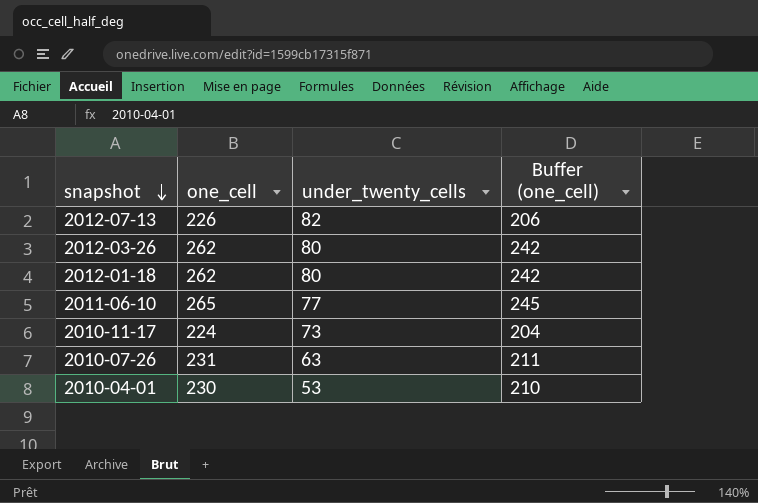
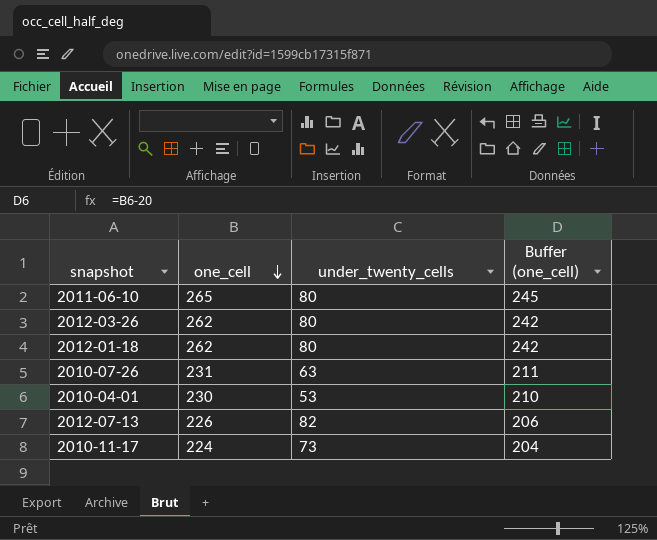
row order: snapshot descending -> one_cell descending
2011-06-10 | under_twenty_cells: 77 -> 80

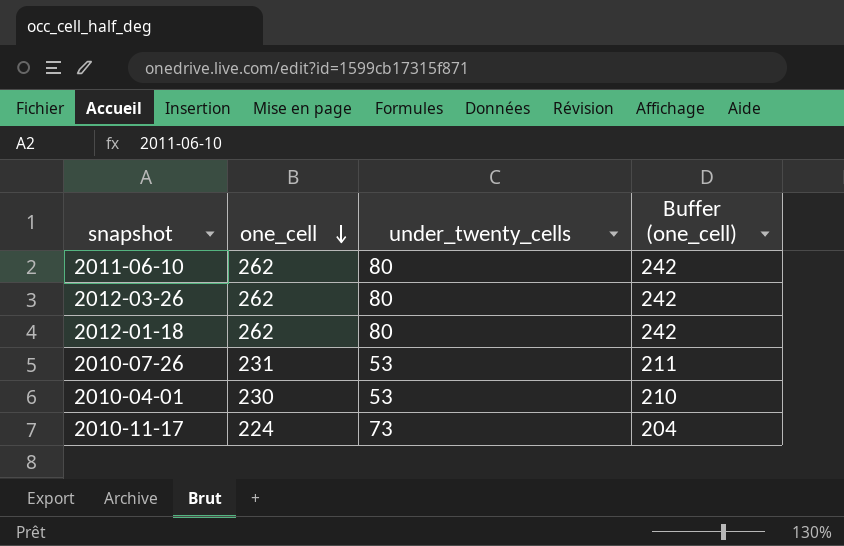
row 2012-07-13: 226 | 82 | 206 -> none
2011-06-10 | one_cell: 265 -> 262
2011-06-10 | Buffer (one_cell): 245 -> 242
2010-07-26 | under_twenty_cells: 63 -> 53

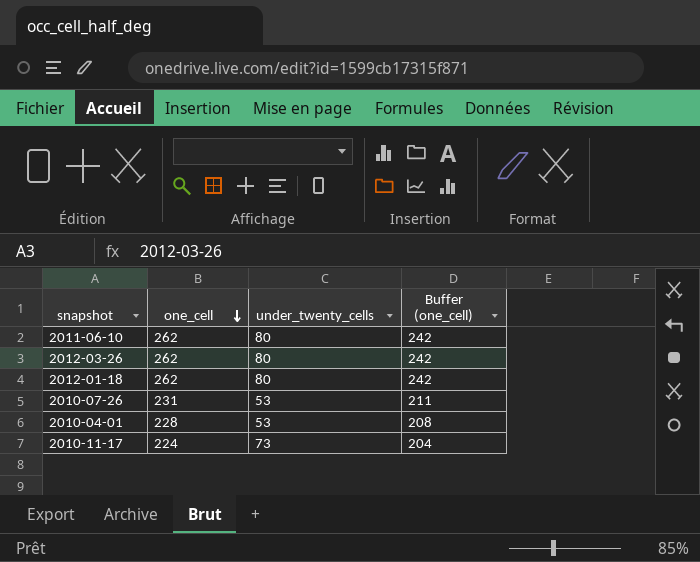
2010-04-01 | one_cell: 230 -> 228
2010-04-01 | Buffer (one_cell): 210 -> 208

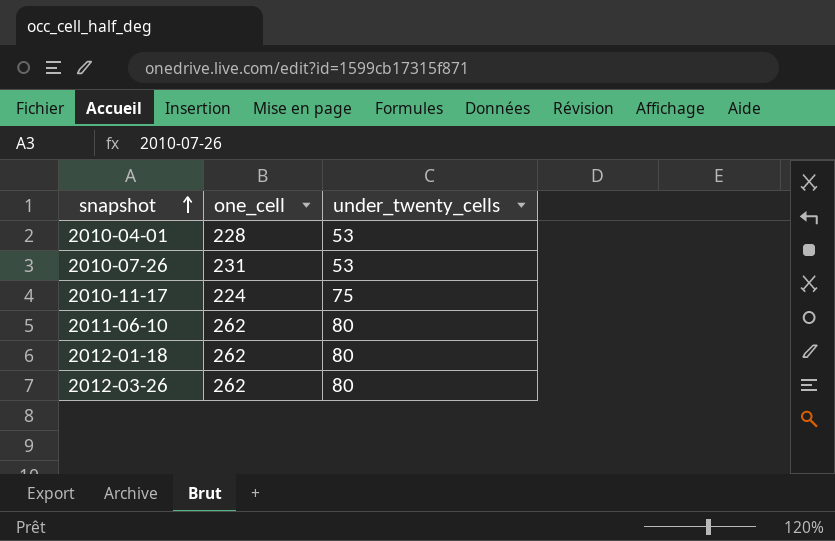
row order: one_cell descending -> snapshot ascending
column Buffer (one_cell) | formula: [one_cell] - 20 -> none
2010-11-17 | under_twenty_cells: 73 -> 75

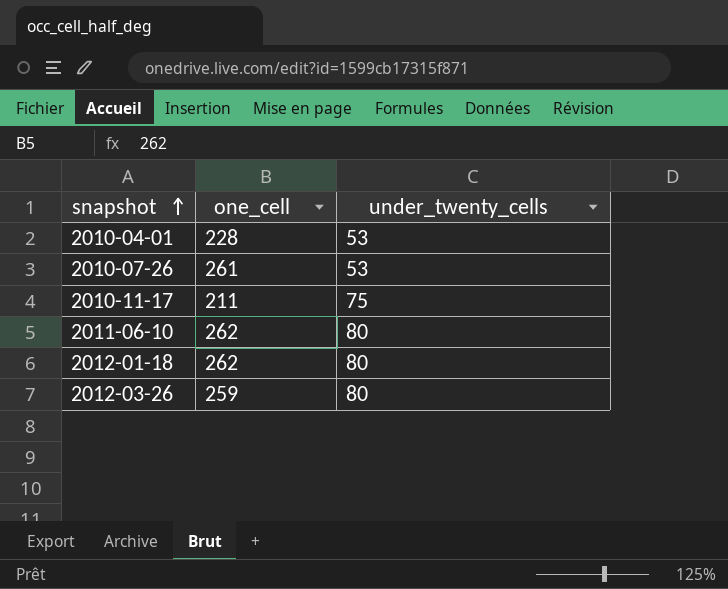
2010-07-26 | one_cell: 231 -> 261
2010-11-17 | one_cell: 224 -> 211
2012-03-26 | one_cell: 262 -> 259

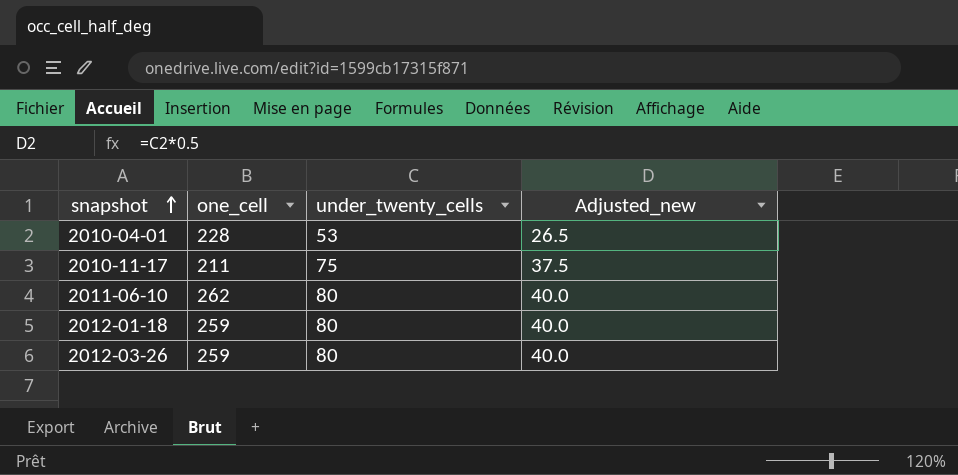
column Adjusted_new | formula: none -> [under_twenty_cells] * 0.5
row 2010-07-26: 261 | 53 -> none
2012-01-18 | one_cell: 262 -> 259

